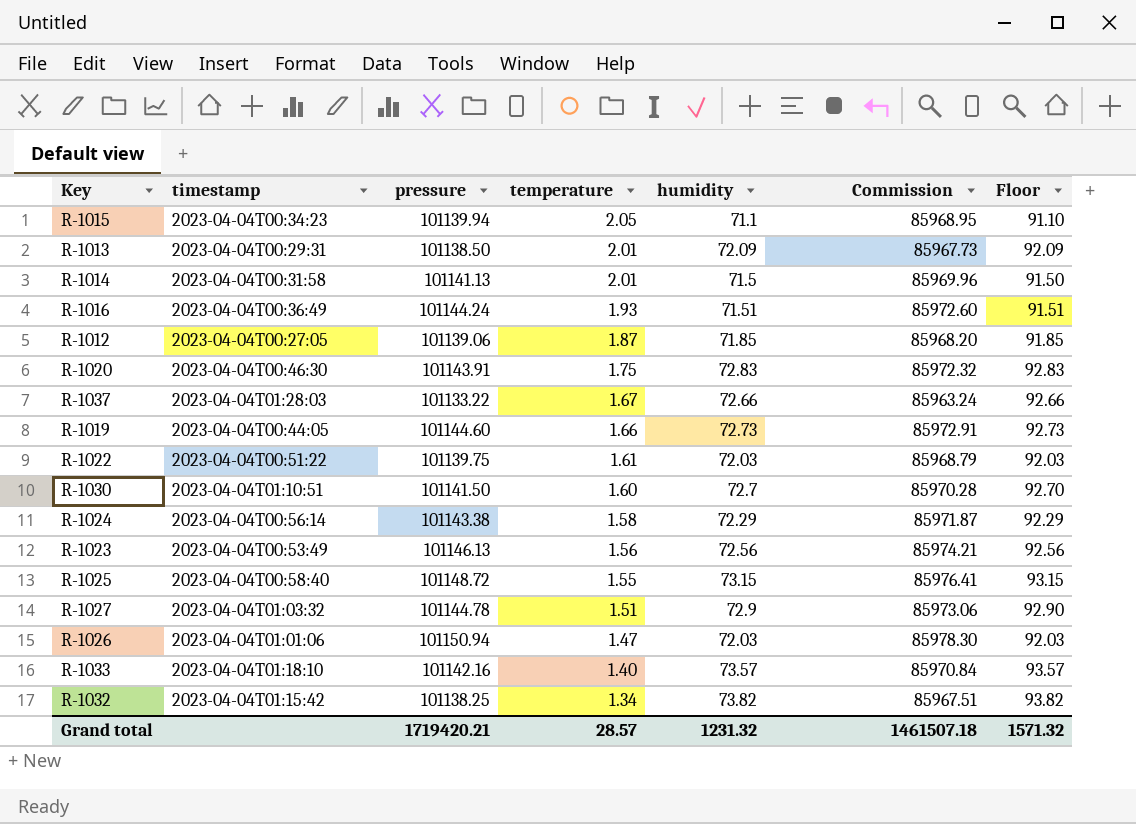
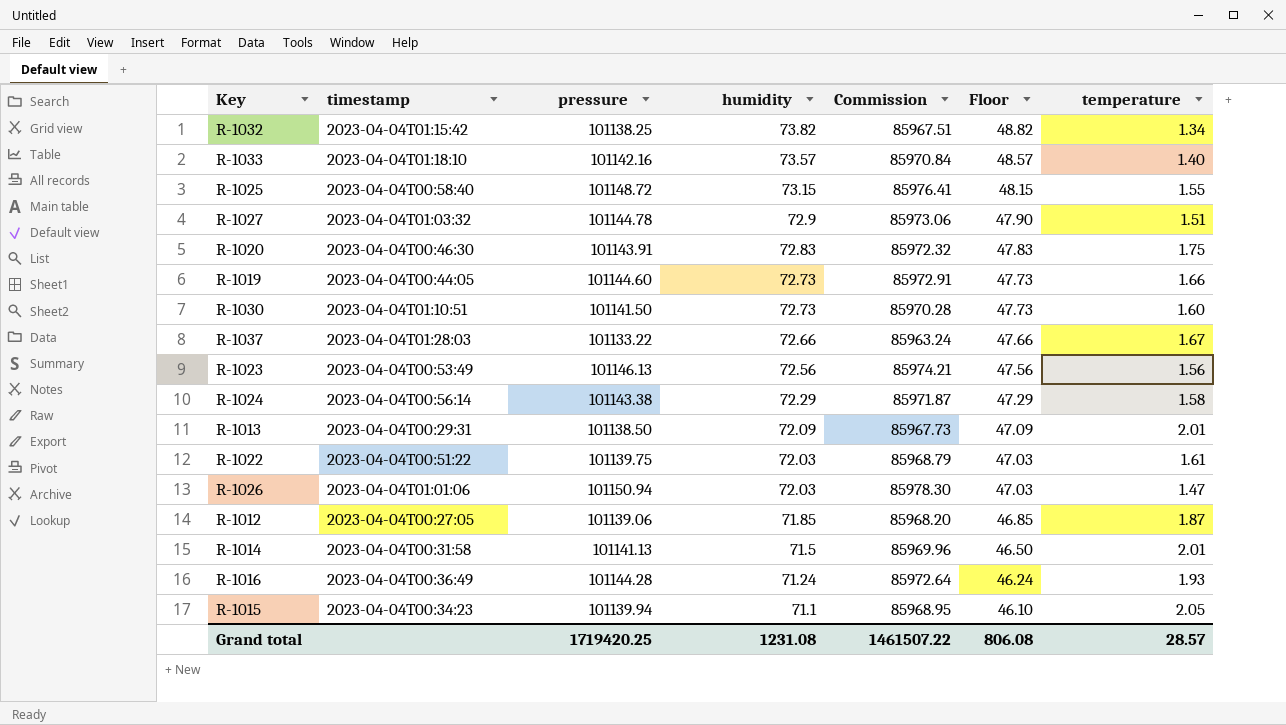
row order: temperature descending -> humidity descending
column Floor | formula: [humidity] + 20 -> [humidity] - 25
column temperature | position: 4 -> 7
R-1030 | humidity: 72.7 -> 72.73
R-1016 | pressure: 101144.24 -> 101144.28
R-1016 | humidity: 71.51 -> 71.24
R-1016 | Commission: 85972.60 -> 85972.64
Grand total | pressure: 1719420.21 -> 1719420.25
Grand total | humidity: 1231.32 -> 1231.08
Grand total | Commission: 1461507.18 -> 1461507.22
Grand total | Floor: 1571.32 -> 806.08

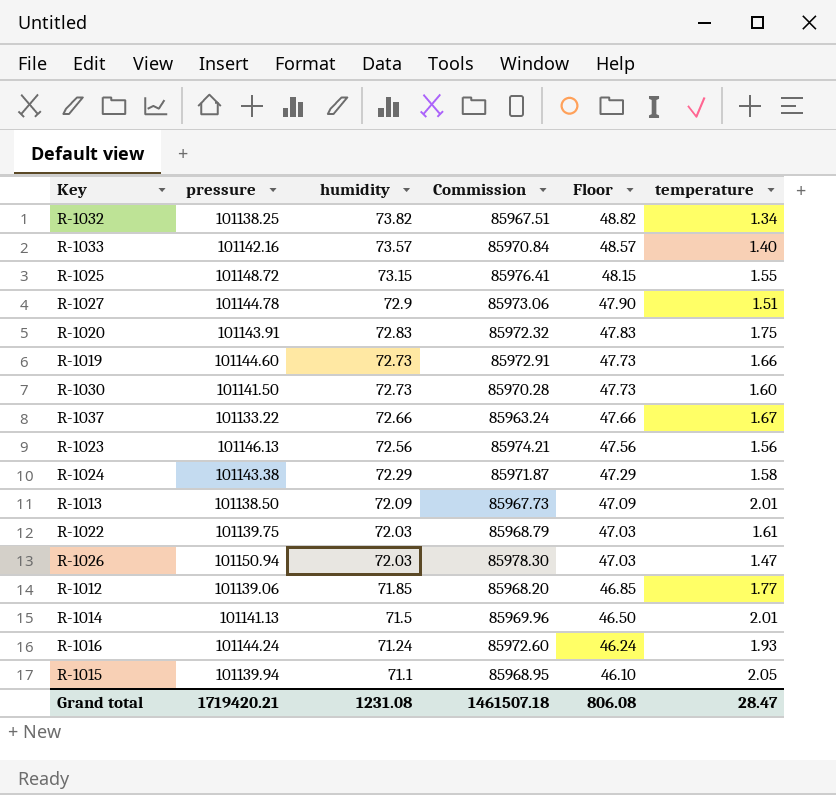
column timestamp | position: 2 -> none
R-1012 | temperature: 1.87 -> 1.77
R-1016 | pressure: 101144.28 -> 101144.24
R-1016 | Commission: 85972.64 -> 85972.60
Grand total | pressure: 1719420.25 -> 1719420.21
Grand total | Commission: 1461507.22 -> 1461507.18
Grand total | temperature: 28.57 -> 28.47

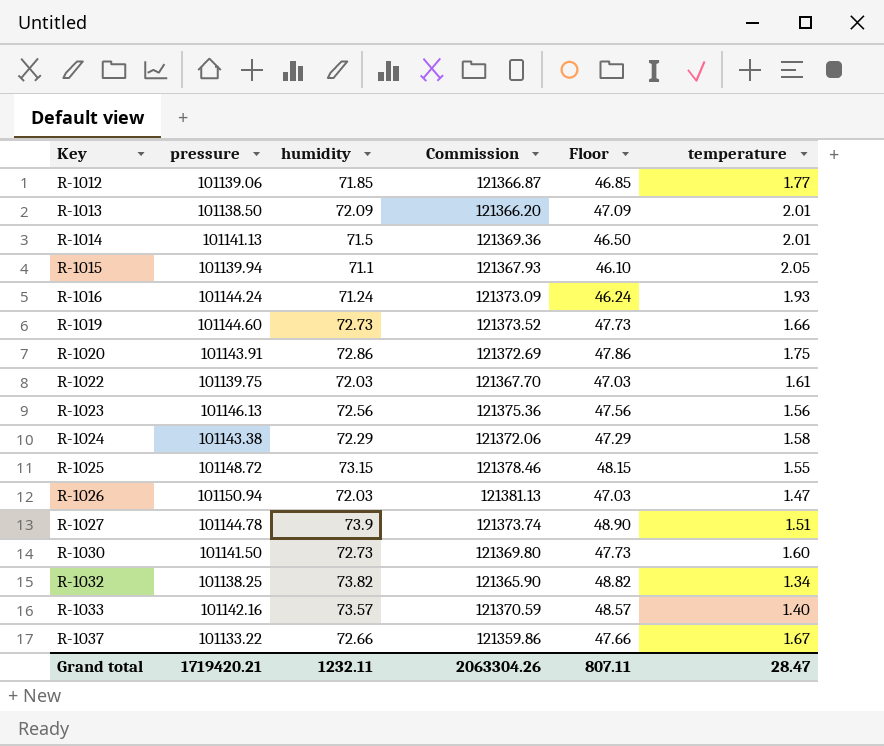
row order: humidity descending -> Key ascending
column Commission | formula: [pressure] * 0.85 -> [pressure] * 1.2
R-1020 | humidity: 72.83 -> 72.86
R-1020 | Floor: 47.83 -> 47.86
R-1027 | humidity: 72.9 -> 73.9
R-1027 | Floor: 47.90 -> 48.90
Grand total | humidity: 1231.08 -> 1232.11
Grand total | Commission: 1461507.18 -> 2063304.26
Grand total | Floor: 806.08 -> 807.11

